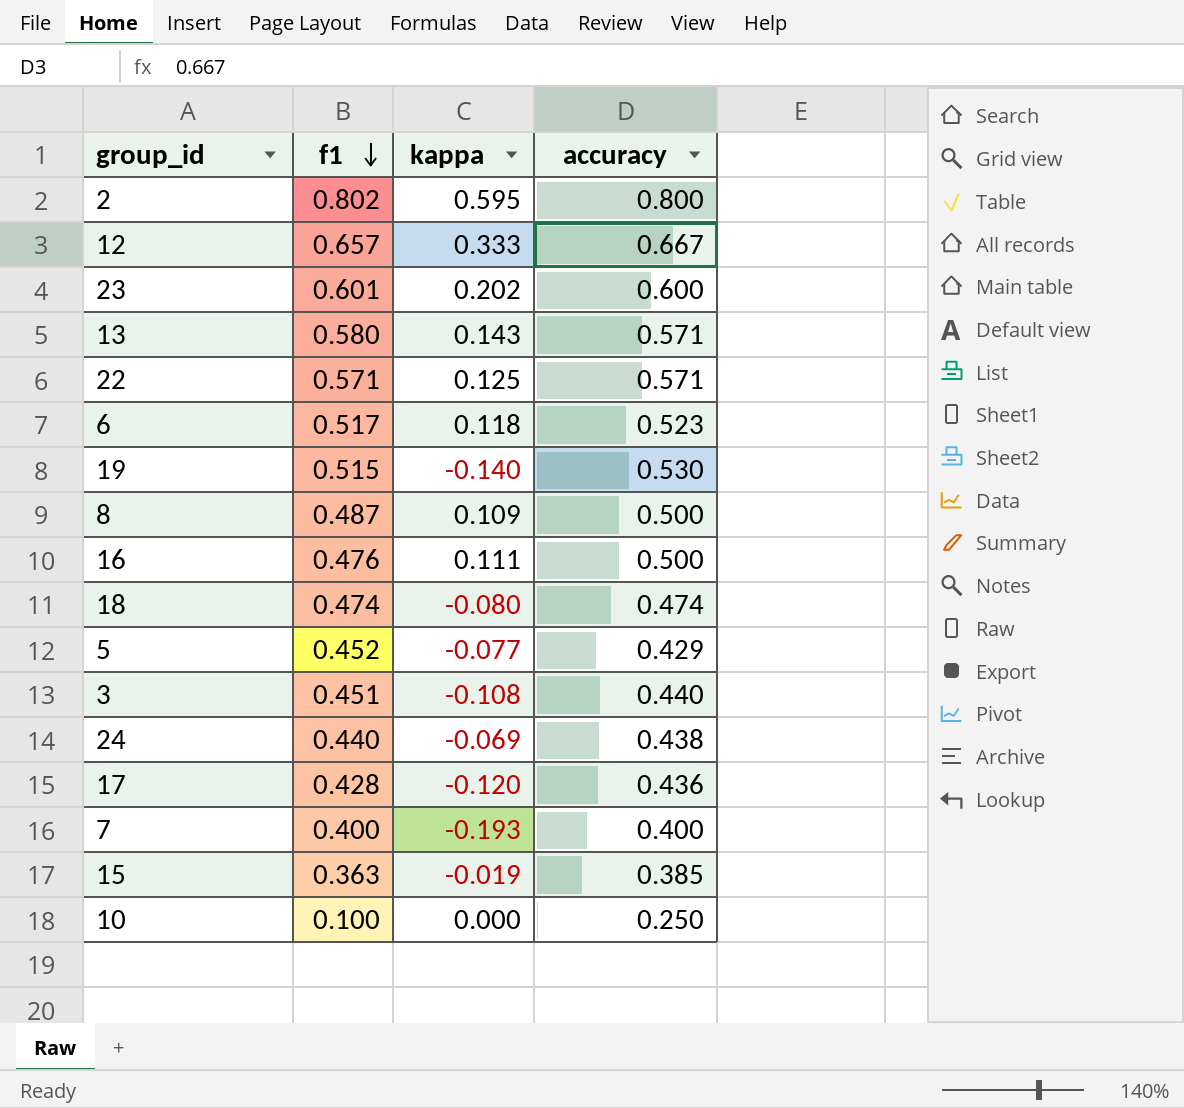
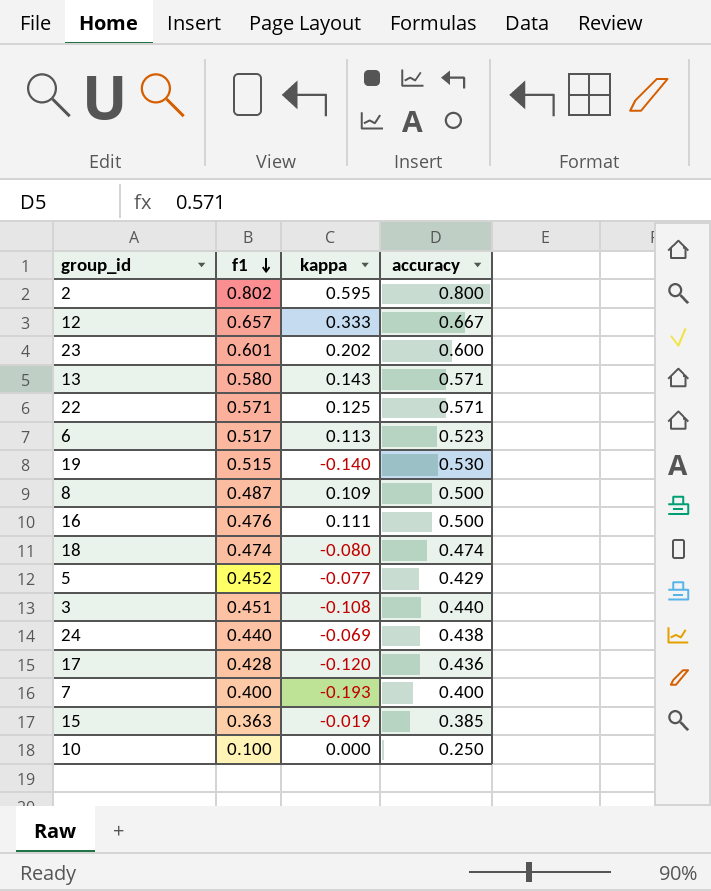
6 | kappa: 0.118 -> 0.113

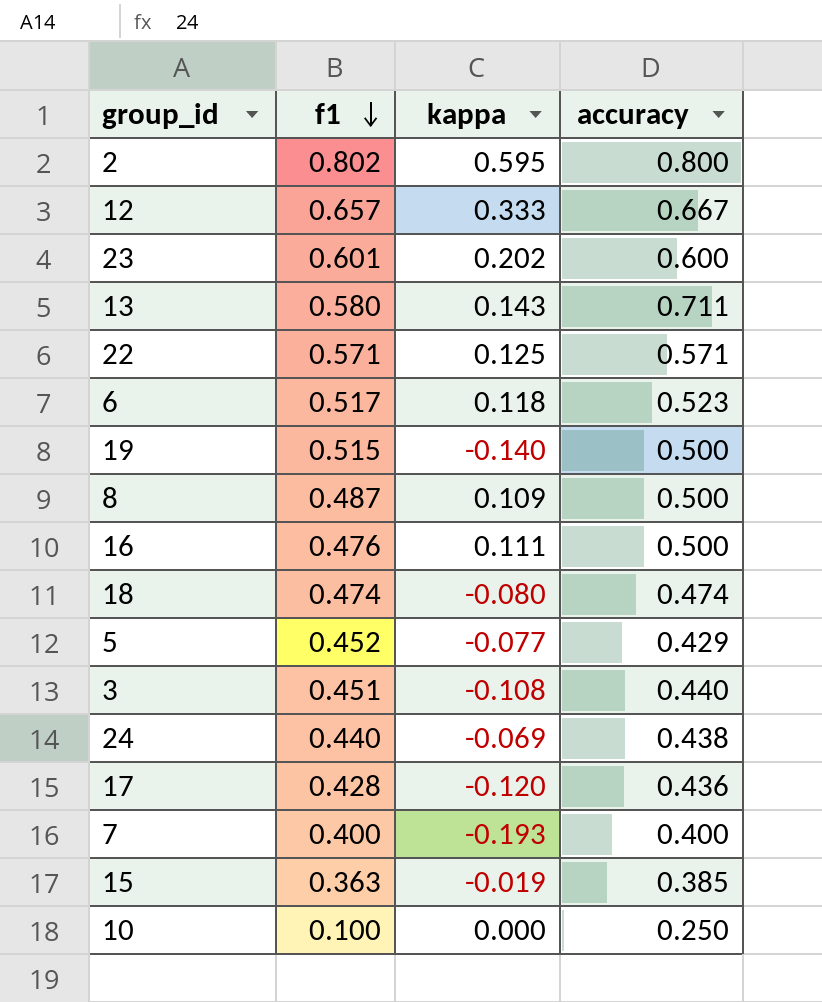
13 | accuracy: 0.571 -> 0.711
6 | kappa: 0.113 -> 0.118
19 | accuracy: 0.530 -> 0.500

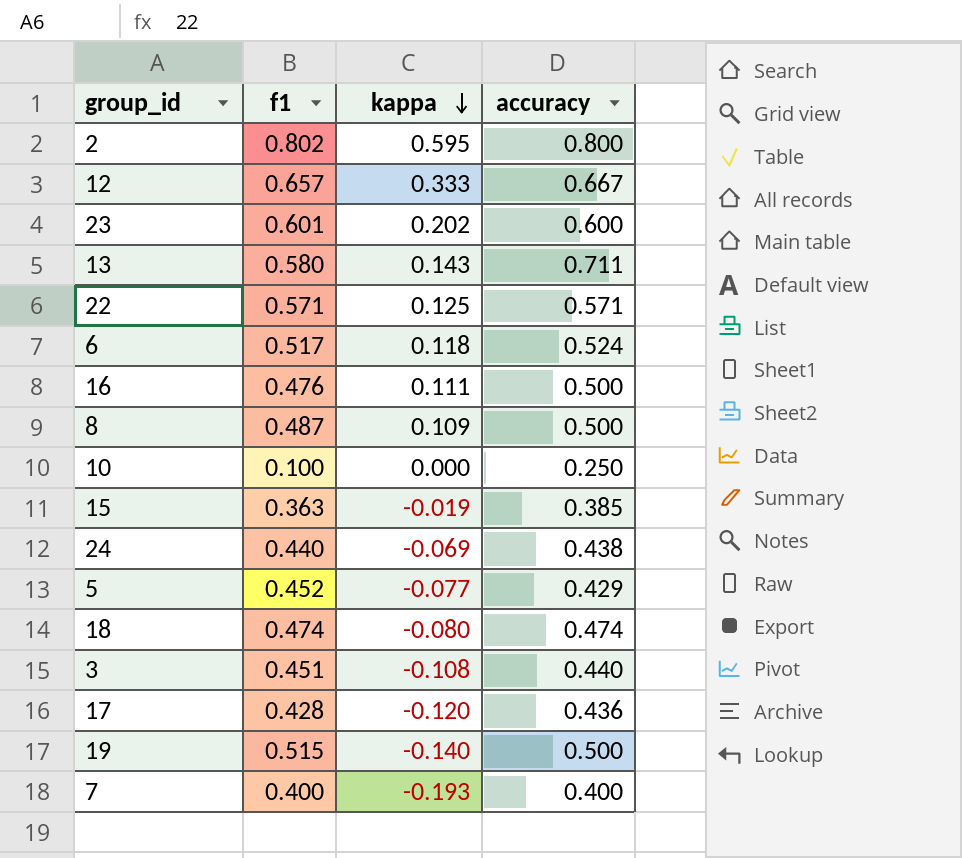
row order: f1 descending -> kappa descending
6 | accuracy: 0.523 -> 0.524

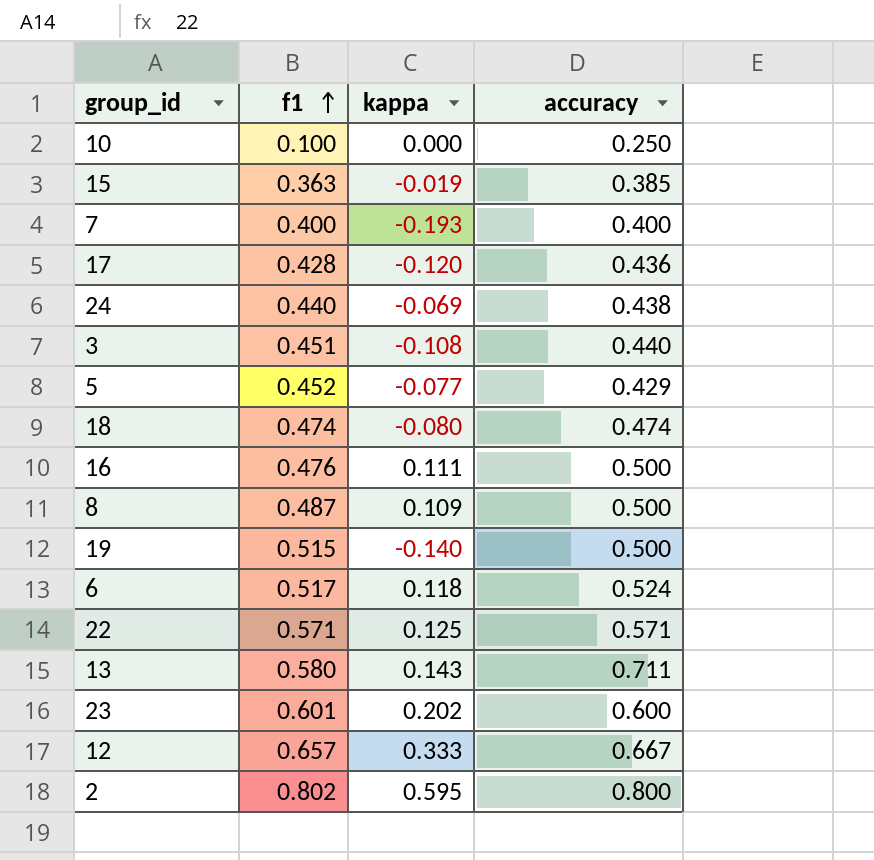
row order: kappa descending -> f1 ascending

